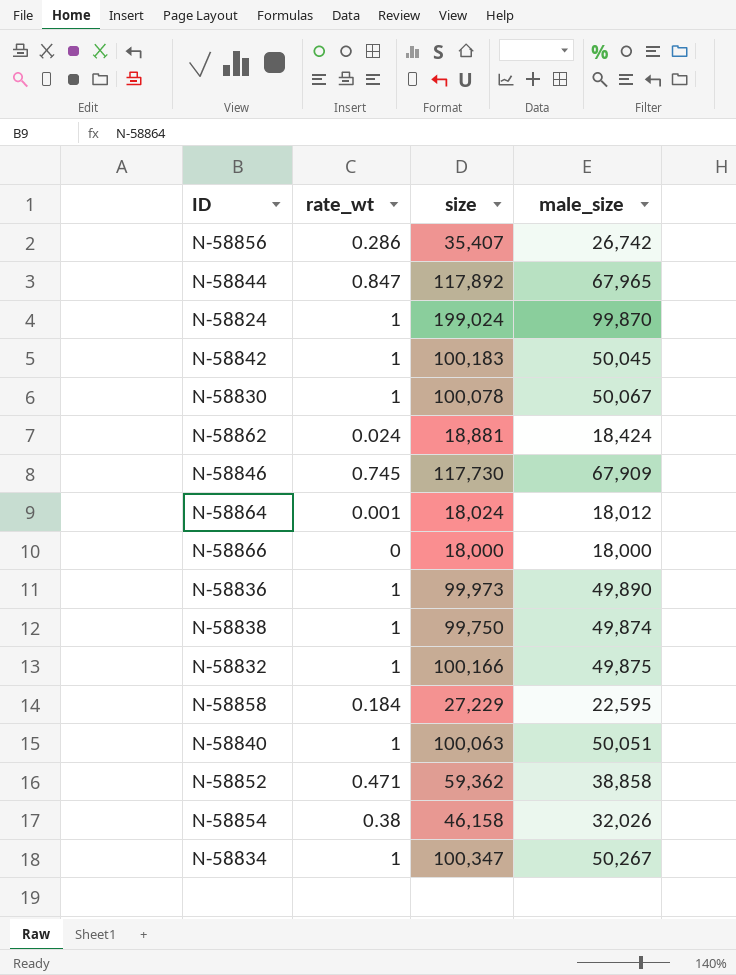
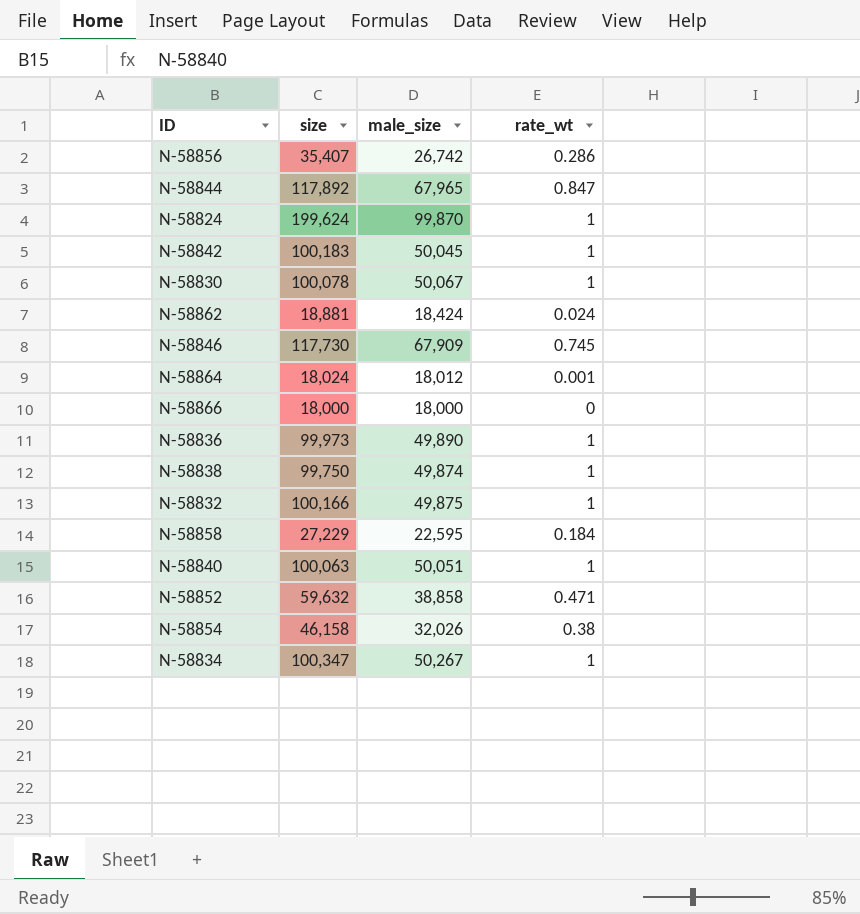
column rate_wt | position: 2 -> 4
N-58824 | size: 199,024 -> 199,624
N-58852 | size: 59,362 -> 59,632

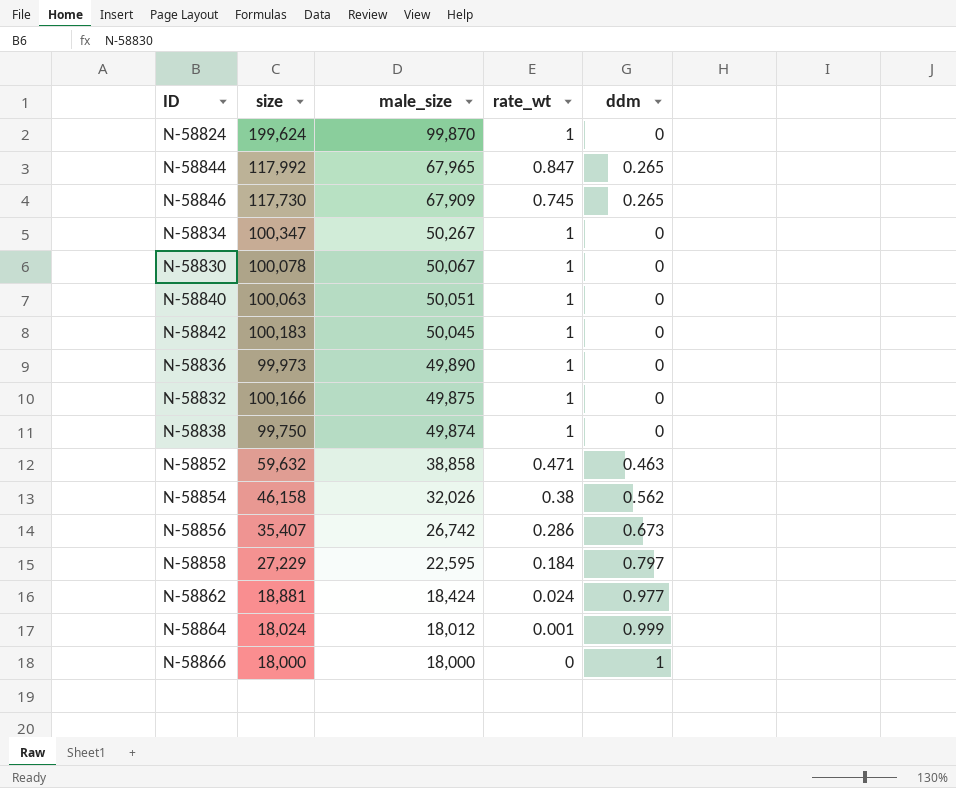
row order: none -> male_size descending
column ddm | position: none -> 5
N-58844 | size: 117,892 -> 117,992

